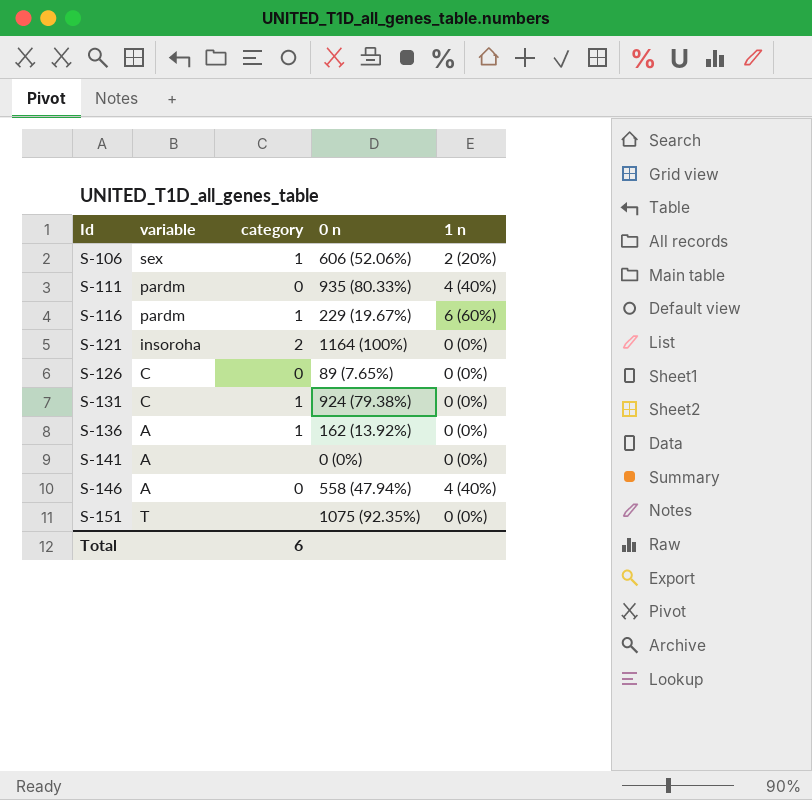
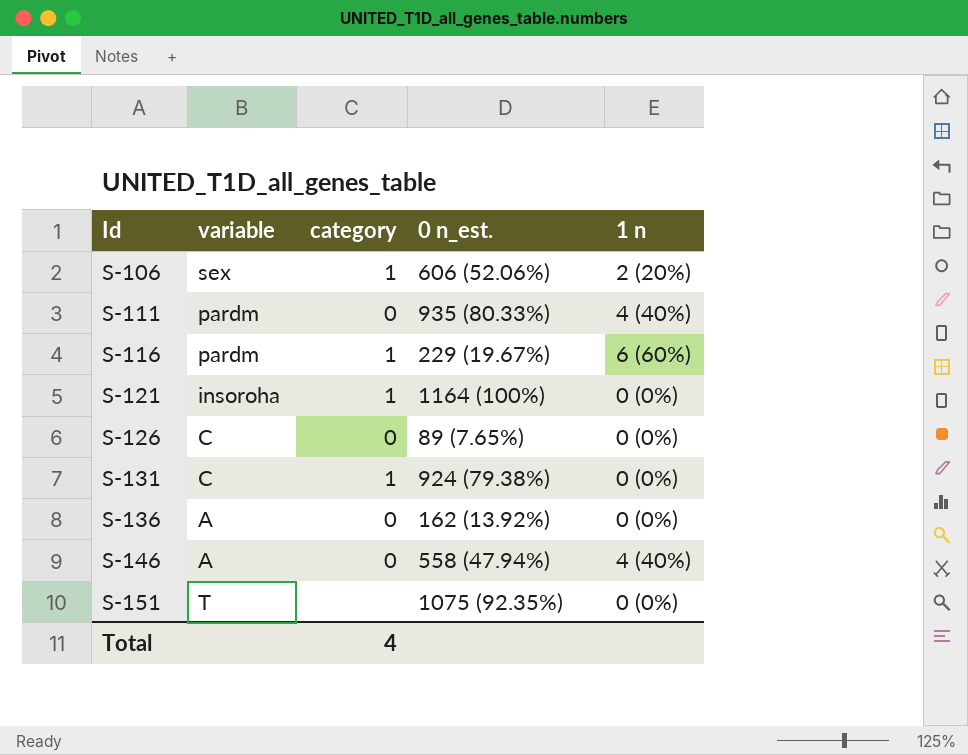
column name: 0 n -> 0 n_est.
row S-141: A | none | 0 (0%) | 0 (0%) -> none
S-121 | category: 2 -> 1
S-136 | category: 1 -> 0
Total | category: 6 -> 4

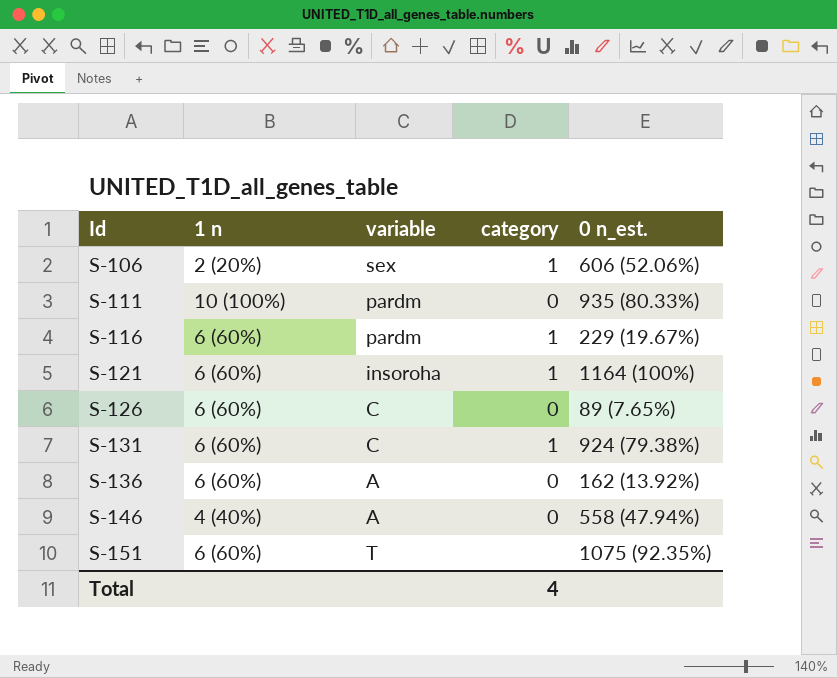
column 1 n | position: 5 -> 2
S-111 | 1 n: 4 (40%) -> 10 (100%)
S-121 | 1 n: 0 (0%) -> 6 (60%)
S-126 | 1 n: 0 (0%) -> 6 (60%)
S-131 | 1 n: 0 (0%) -> 6 (60%)
S-136 | 1 n: 0 (0%) -> 6 (60%)
S-151 | 1 n: 0 (0%) -> 6 (60%)

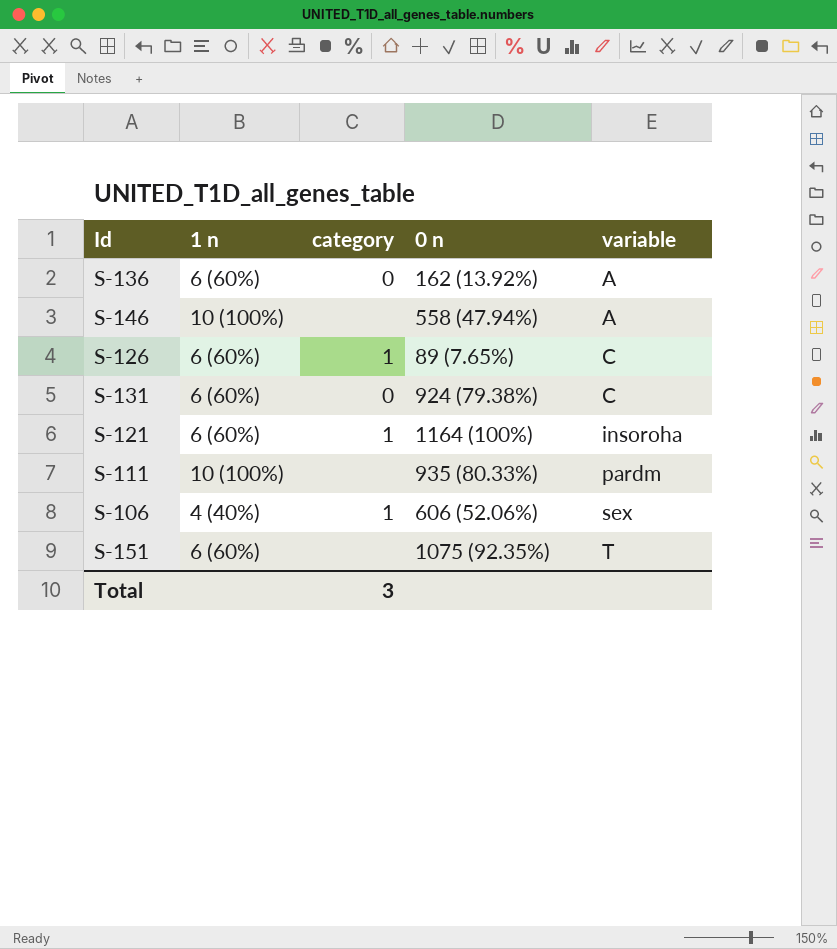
row order: Id ascending -> variable ascending
column name: 0 n_est. -> 0 n
column variable | position: 3 -> 5
row S-116: 6 (60%) | pardm | 1 | 229 (19.67%) -> none
S-146 | 1 n: 4 (40%) -> 10 (100%)
S-146 | category: 0 -> none
S-126 | category: 0 -> 1
S-131 | category: 1 -> 0
S-111 | category: 0 -> none
S-106 | 1 n: 2 (20%) -> 4 (40%)
Total | category: 4 -> 3

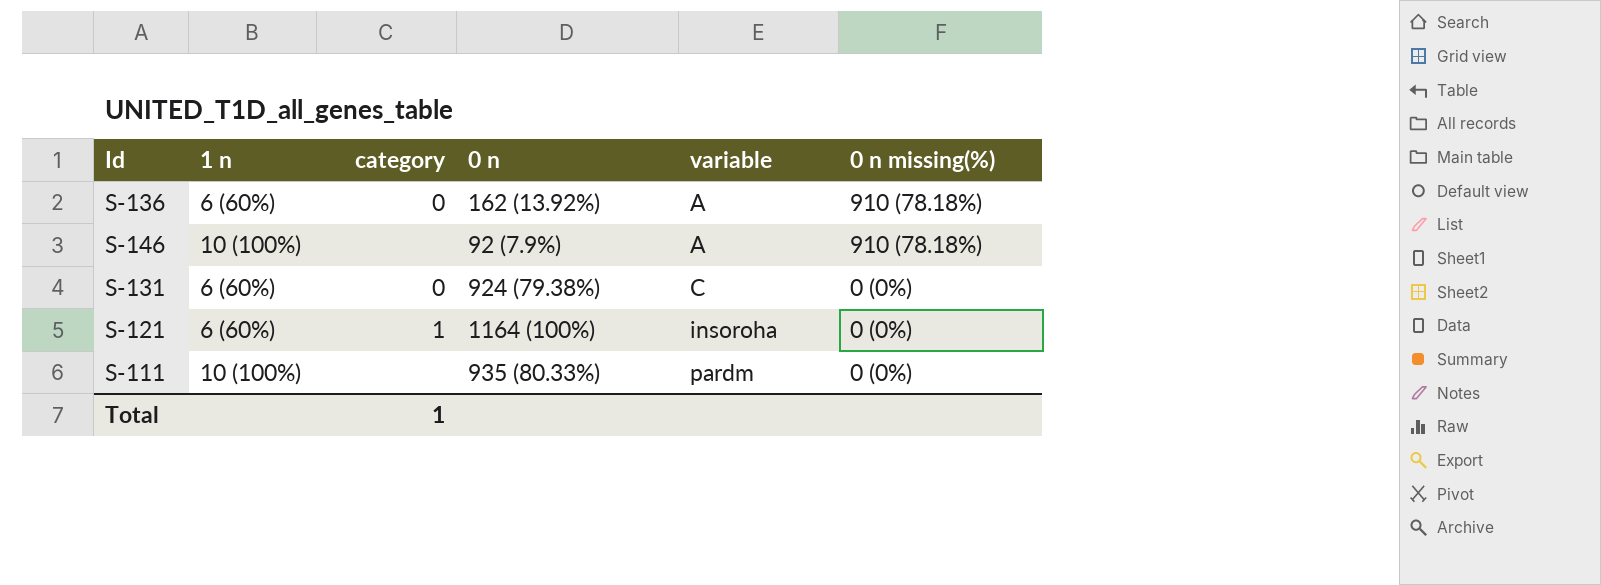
column 0 n missing(%) | position: none -> 6
row S-126: 6 (60%) | 1 | 89 (7.65%) | C -> none
row S-106: 4 (40%) | 1 | 606 (52.06%) | sex -> none
row S-151: 6 (60%) | none | 1075 (92.35%) | T -> none
S-146 | 0 n: 558 (47.94%) -> 92 (7.9%)
Total | category: 3 -> 1

